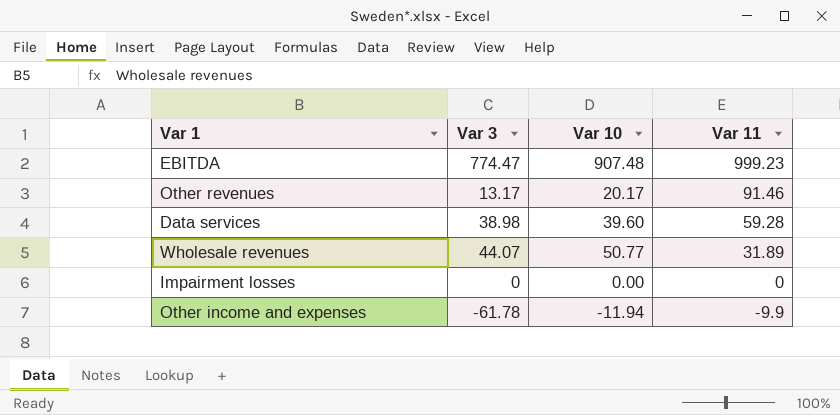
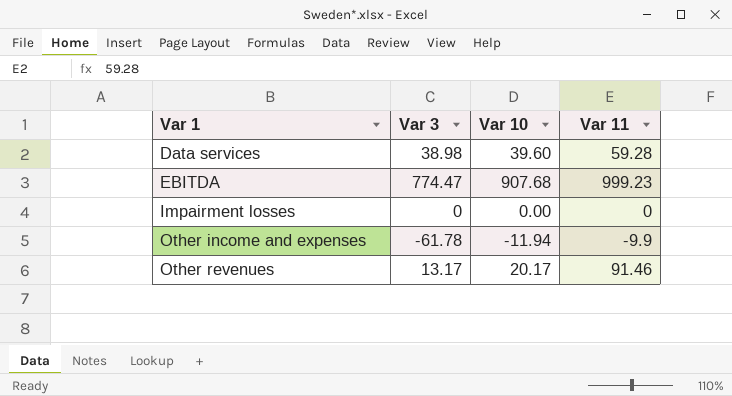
row order: Var 11 descending -> Var 1 ascending
row Wholesale revenues: 44.07 | 50.77 | 31.89 -> none
EBITDA | Var 10: 907.48 -> 907.68

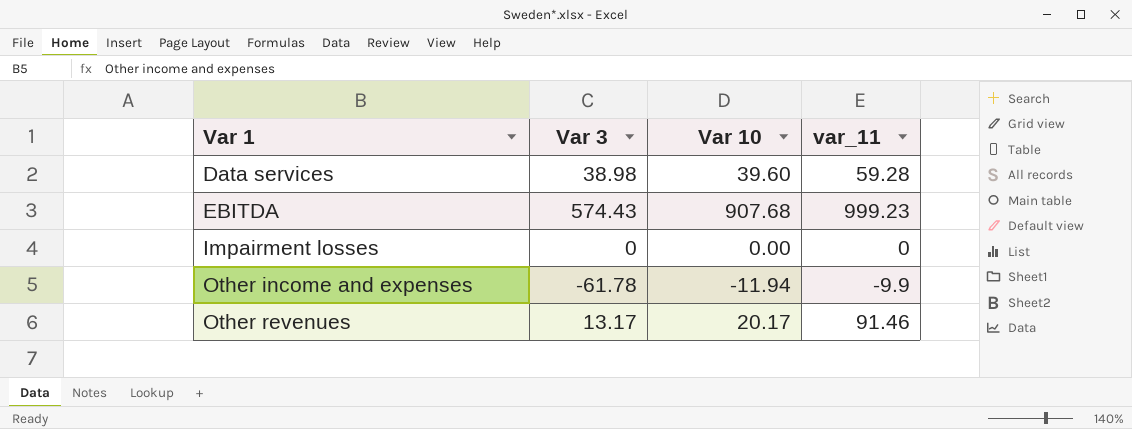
column name: Var 11 -> var_11
EBITDA | Var 3: 774.47 -> 574.43

